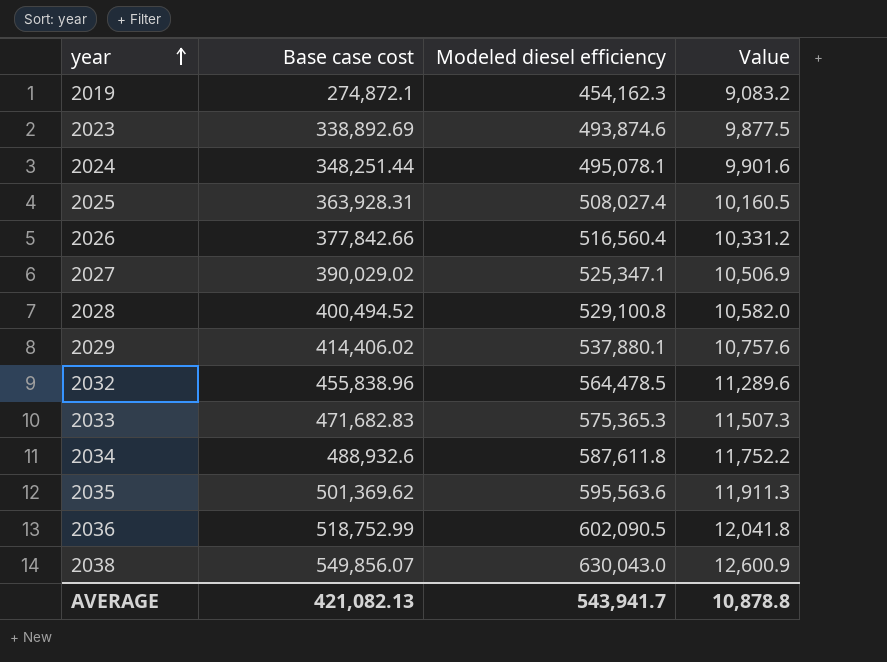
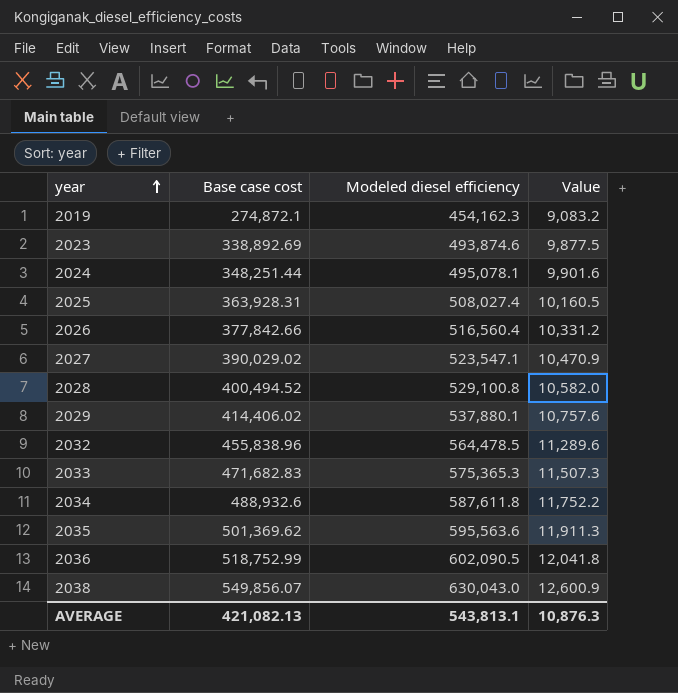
2027 | Modeled diesel efficiency: 525,347.1 -> 523,547.1
2027 | Value: 10,506.9 -> 10,470.9
AVERAGE | Modeled diesel efficiency: 543,941.7 -> 543,813.1
AVERAGE | Value: 10,878.8 -> 10,876.3

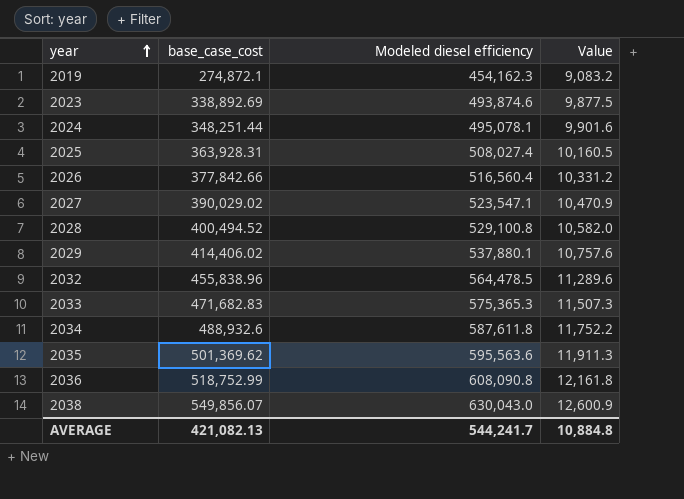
column name: Base case cost -> base_case_cost
2036 | Modeled diesel efficiency: 602,090.5 -> 608,090.8
2036 | Value: 12,041.8 -> 12,161.8
AVERAGE | Modeled diesel efficiency: 543,813.1 -> 544,241.7
AVERAGE | Value: 10,876.3 -> 10,884.8

